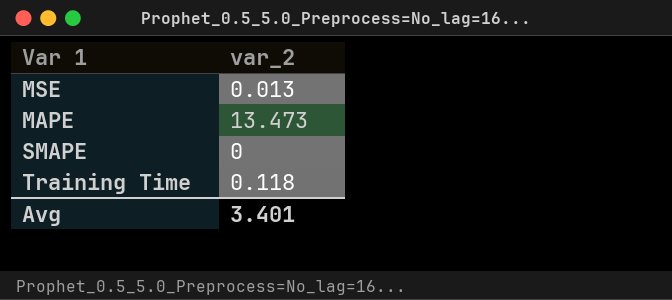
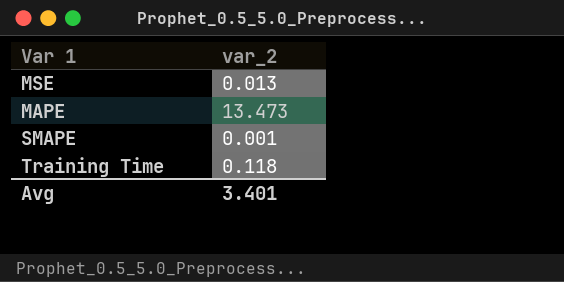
SMAPE | var_2: 0 -> 0.001

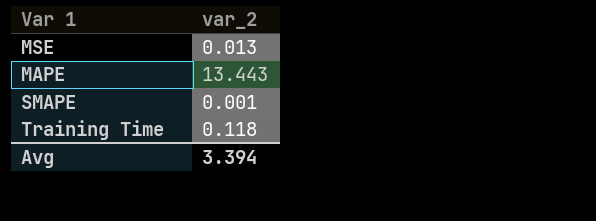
MAPE | var_2: 13.473 -> 13.443
Avg | var_2: 3.401 -> 3.394

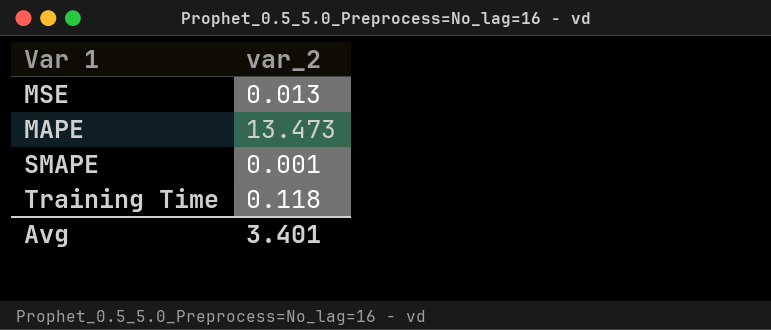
MAPE | var_2: 13.443 -> 13.473
Avg | var_2: 3.394 -> 3.401

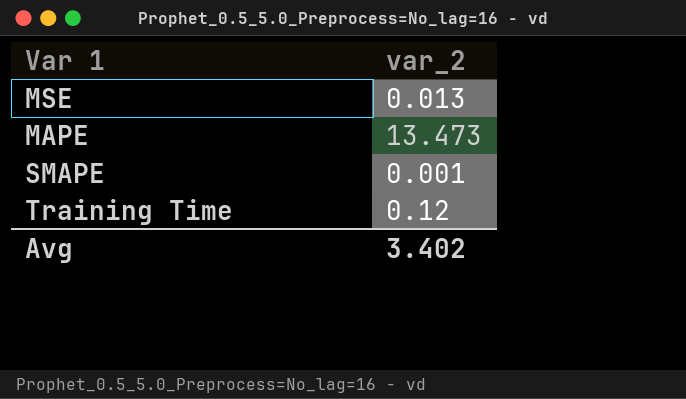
Training Time | var_2: 0.118 -> 0.12
Avg | var_2: 3.401 -> 3.402

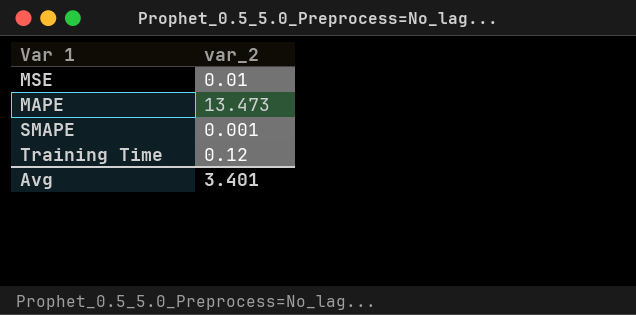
MSE | var_2: 0.013 -> 0.01
Avg | var_2: 3.402 -> 3.401

